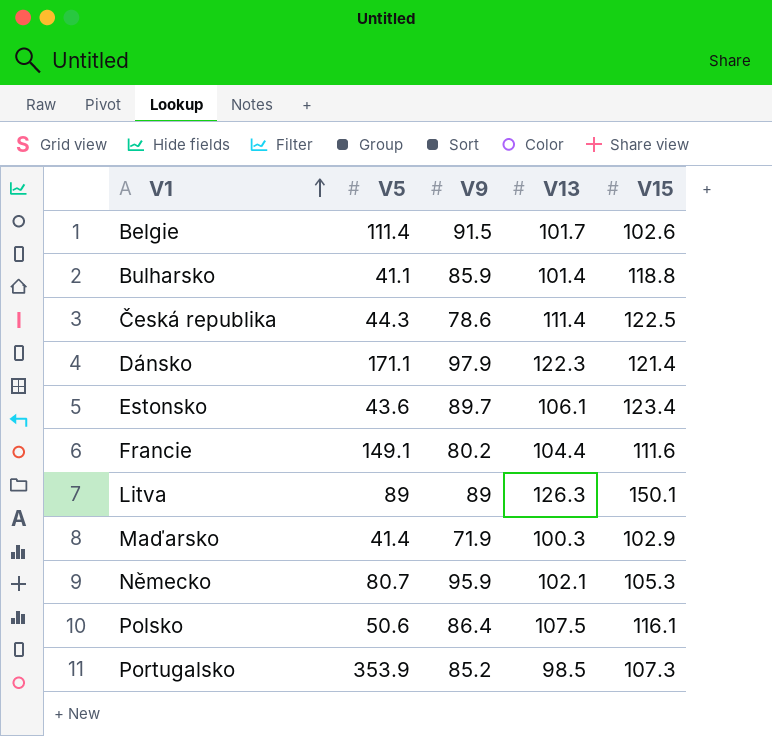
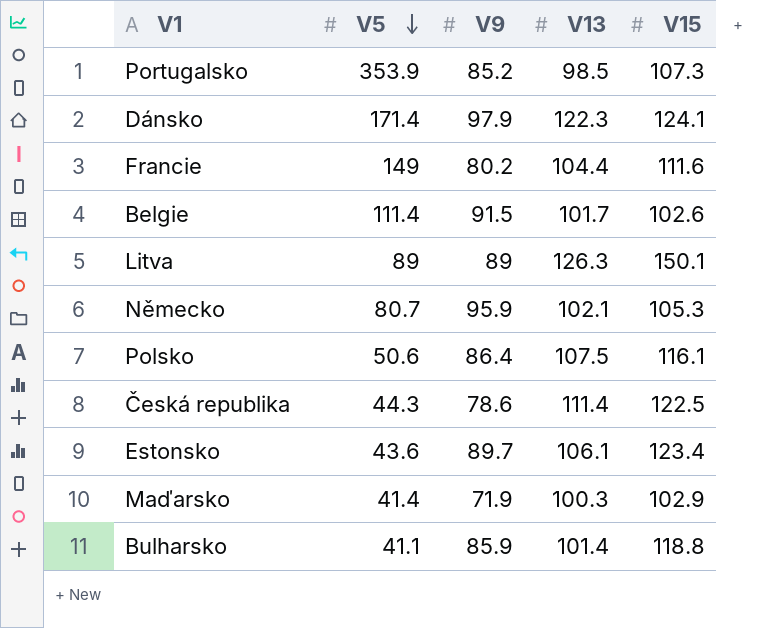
row order: V1 ascending -> V5 descending
Dánsko | V5: 171.1 -> 171.4
Dánsko | V15: 121.4 -> 124.1
Francie | V5: 149.1 -> 149

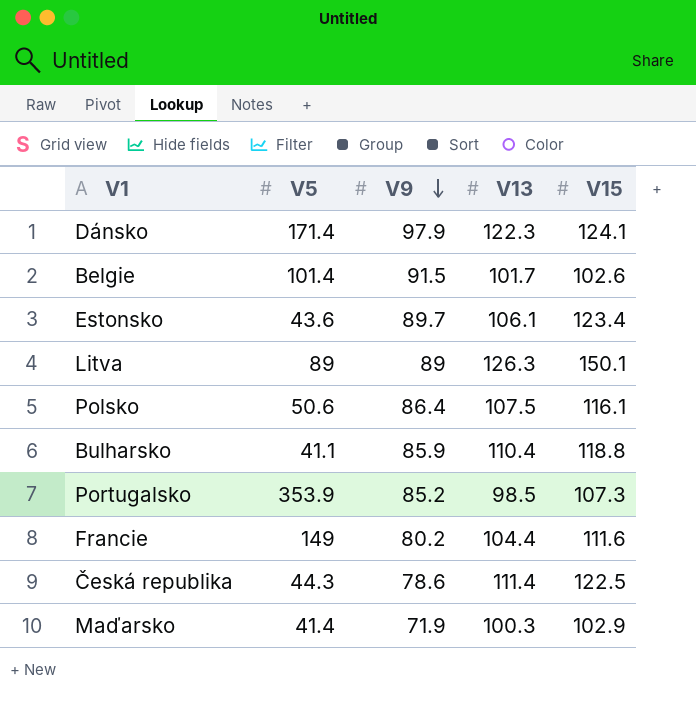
row order: V5 descending -> V9 descending
row Německo: 80.7 | 95.9 | 102.1 | 105.3 -> none
Belgie | V5: 111.4 -> 101.4
Bulharsko | V13: 101.4 -> 110.4

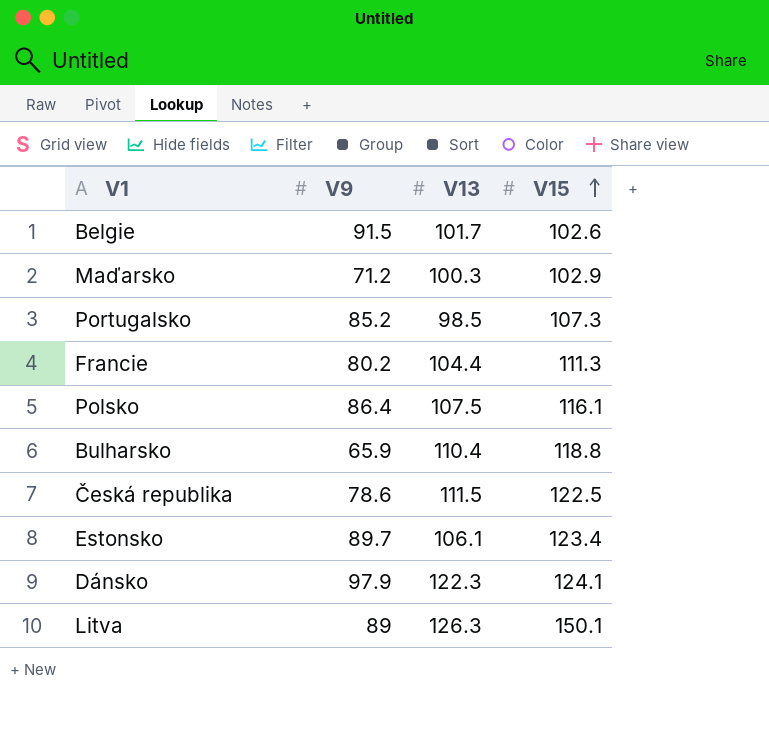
row order: V9 descending -> V15 ascending
column V5 | position: 2 -> none
Maďarsko | V9: 71.9 -> 71.2
Francie | V15: 111.6 -> 111.3
Bulharsko | V9: 85.9 -> 65.9
Česká republika | V13: 111.4 -> 111.5

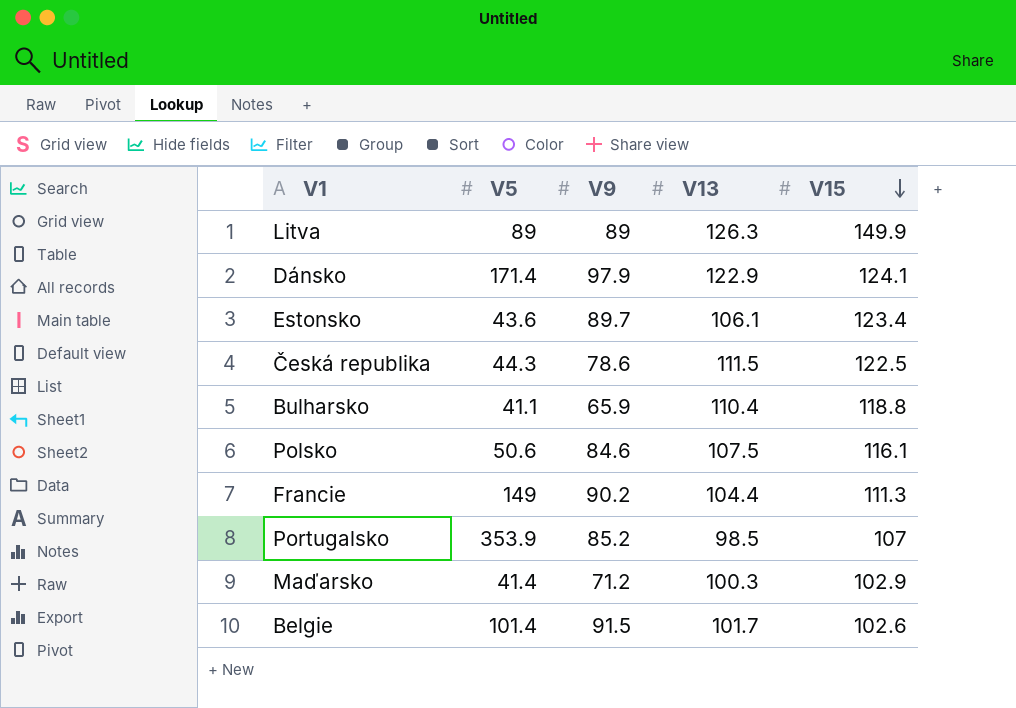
row order: V15 ascending -> V15 descending
column V5 | position: none -> 2
Litva | V15: 150.1 -> 149.9
Dánsko | V13: 122.3 -> 122.9
Polsko | V9: 86.4 -> 84.6
Francie | V9: 80.2 -> 90.2
Portugalsko | V15: 107.3 -> 107

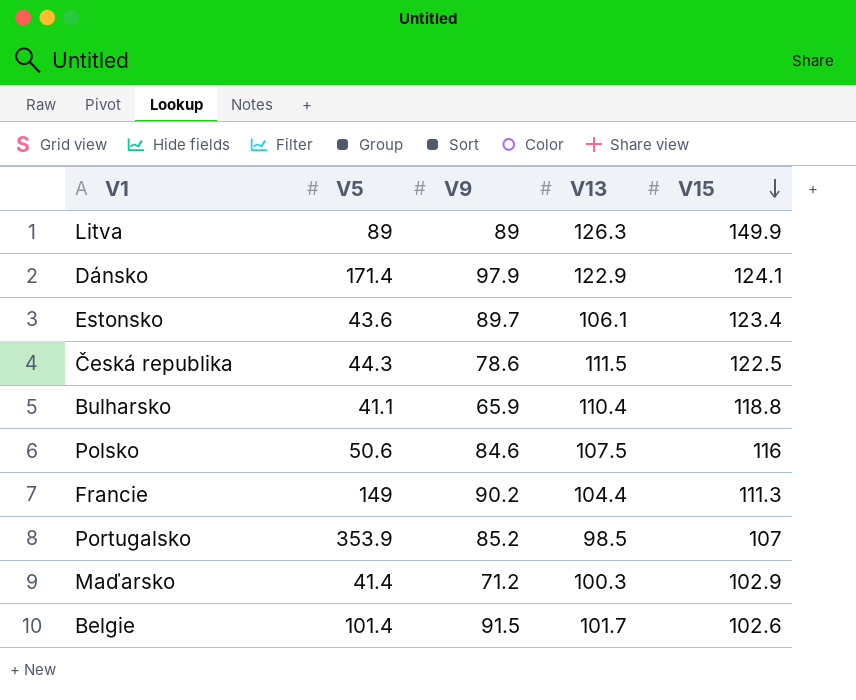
Polsko | V15: 116.1 -> 116

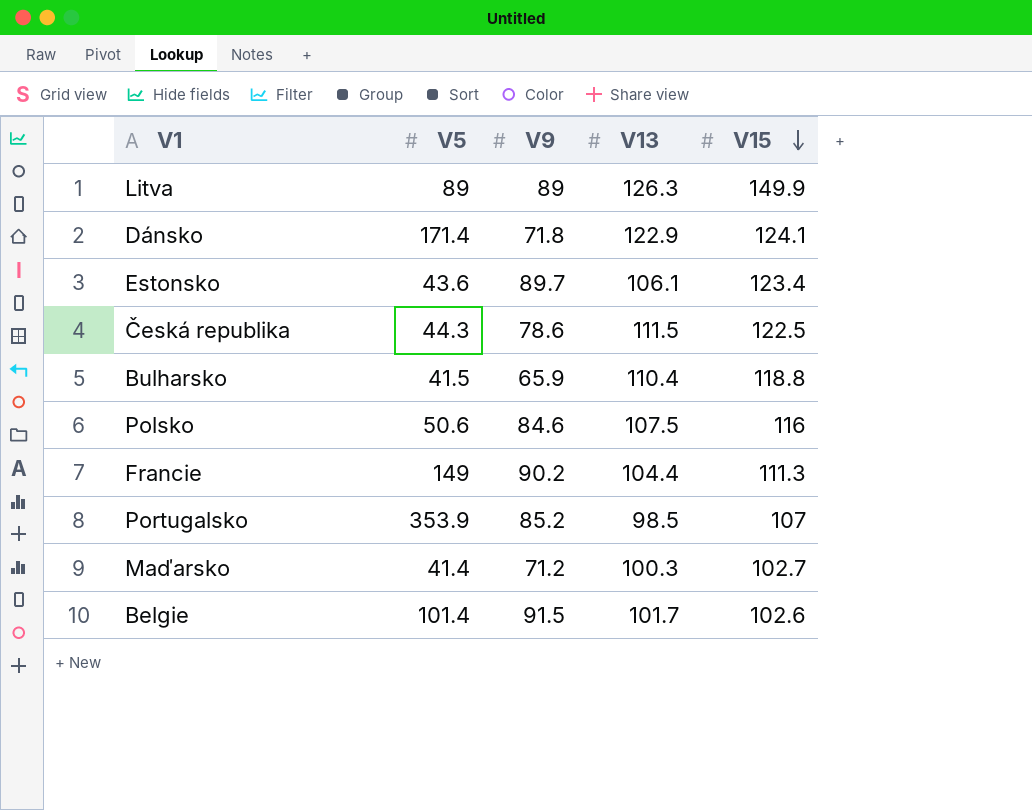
Dánsko | V9: 97.9 -> 71.8
Bulharsko | V5: 41.1 -> 41.5
Maďarsko | V15: 102.9 -> 102.7

